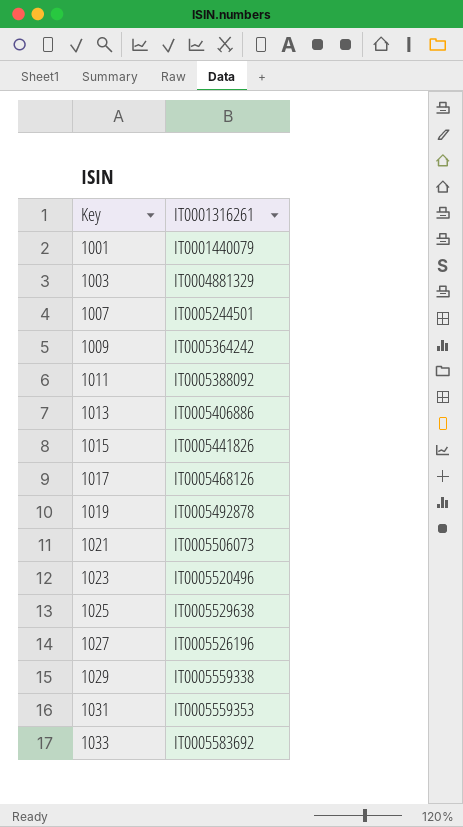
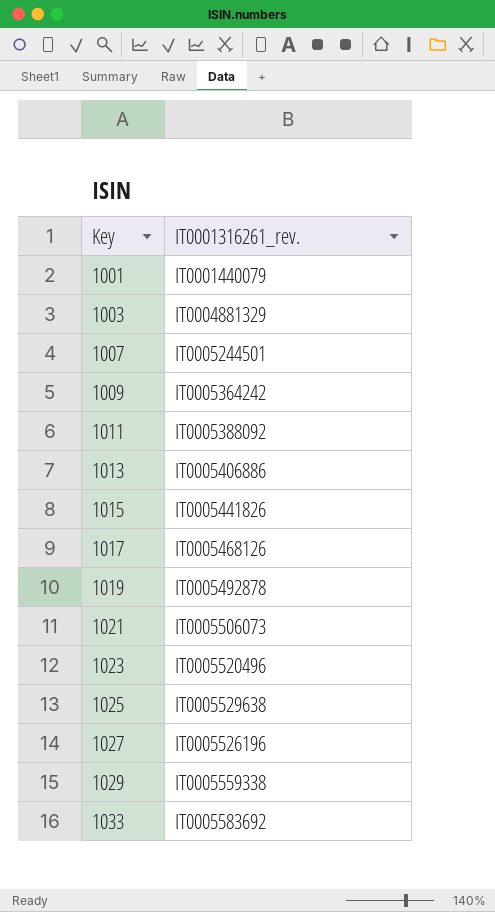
column name: IT0001316261 -> IT0001316261_rev.
row 1031: IT0005559353 -> none

